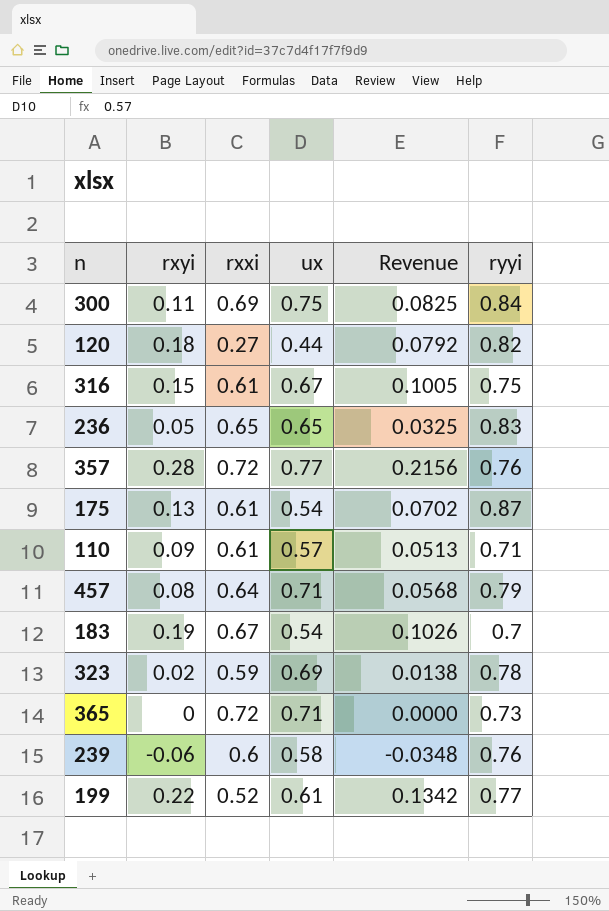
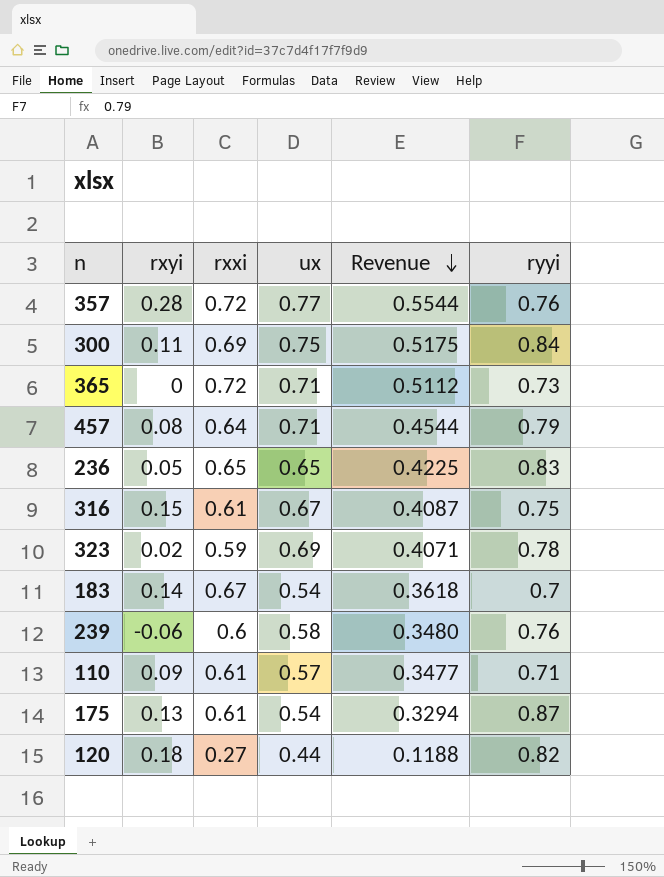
row order: none -> Revenue descending
column Revenue | formula: [rxyi] * [ux] -> [rxxi] * [ux]
row 199: 0.22 | 0.52 | 0.61 | 0.1342 | 0.77 -> none
183 | rxyi: 0.19 -> 0.14

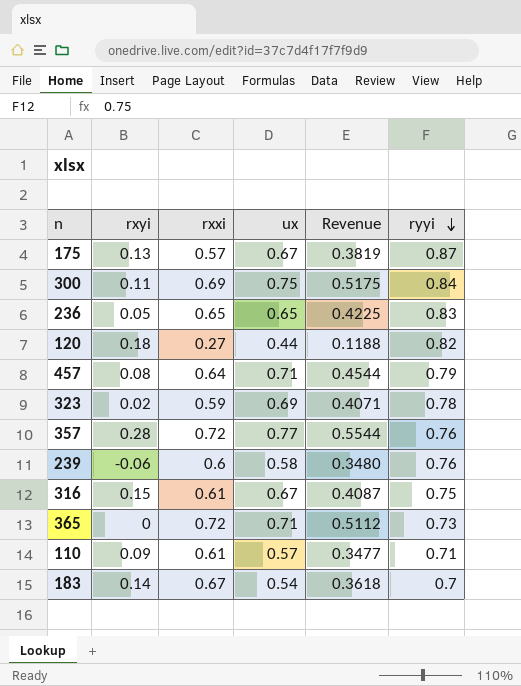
row order: Revenue descending -> ryyi descending
175 | rxxi: 0.61 -> 0.57
175 | ux: 0.54 -> 0.67
175 | Revenue: 0.3294 -> 0.3819

